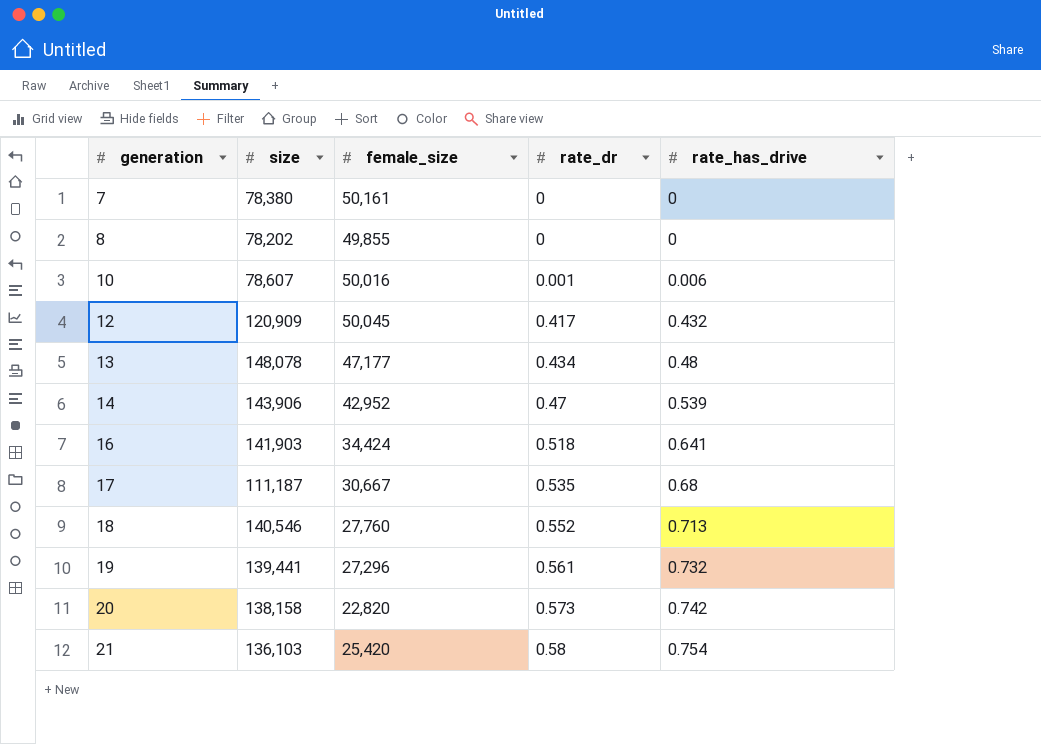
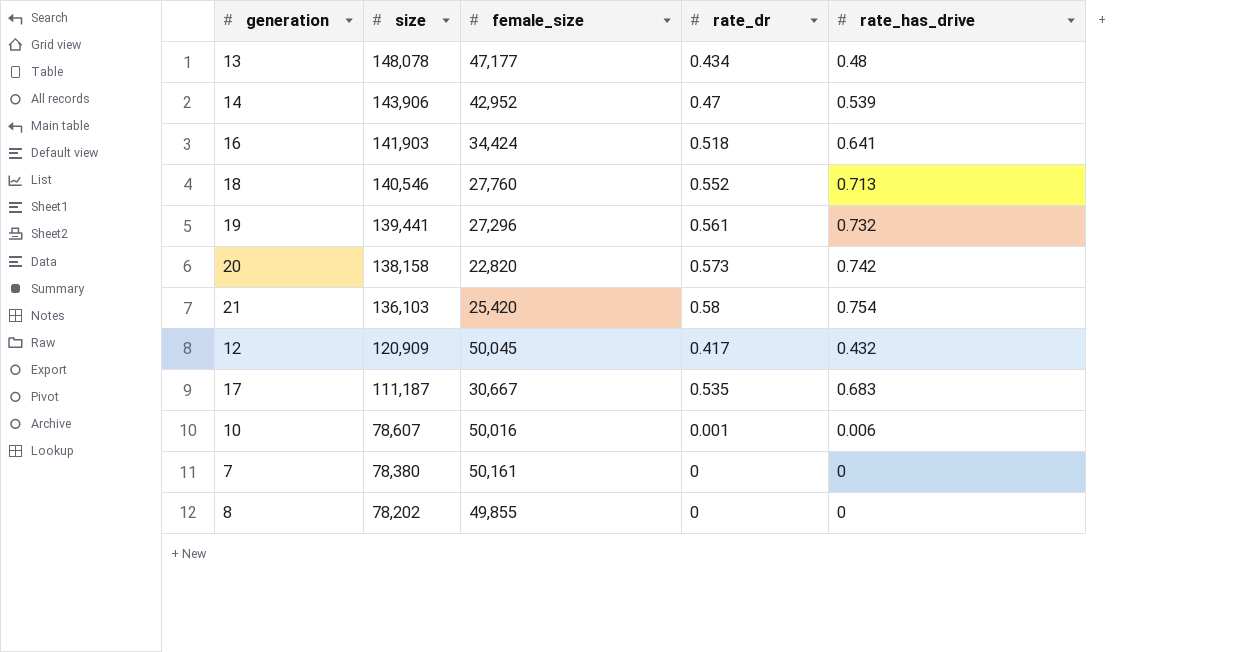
row order: generation ascending -> size descending
17 | rate_has_drive: 0.68 -> 0.683

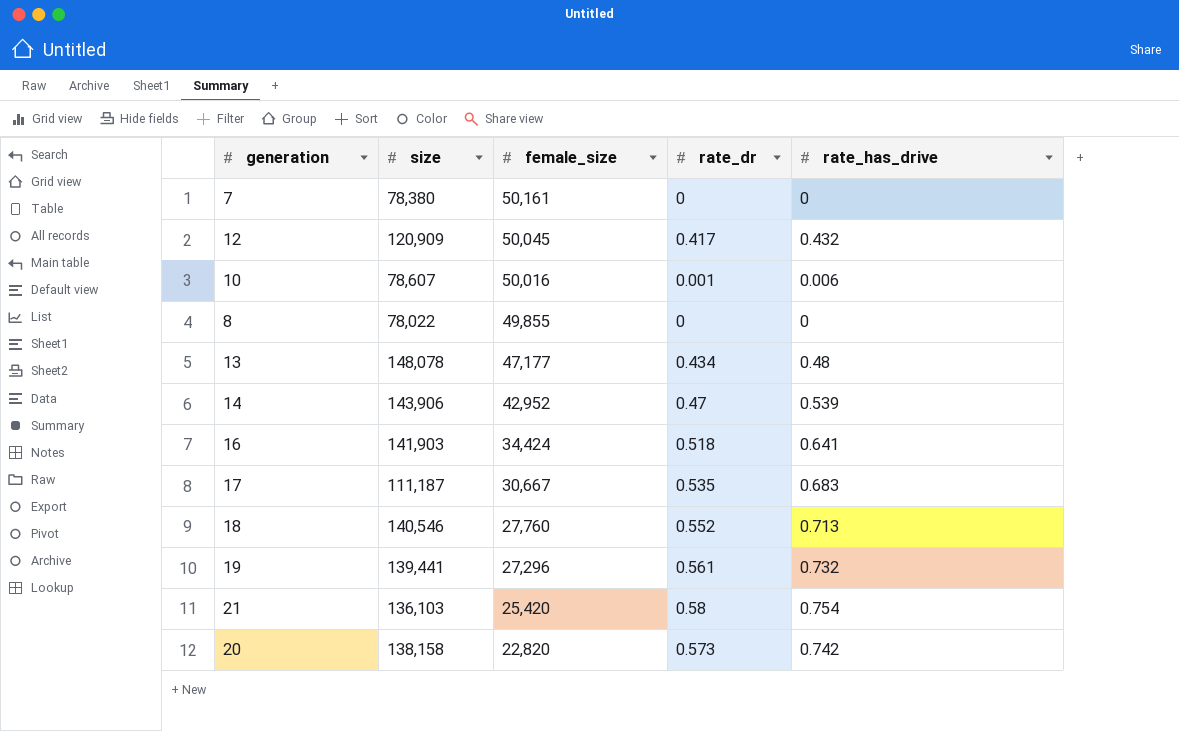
row order: size descending -> female_size descending
8 | size: 78,202 -> 78,022

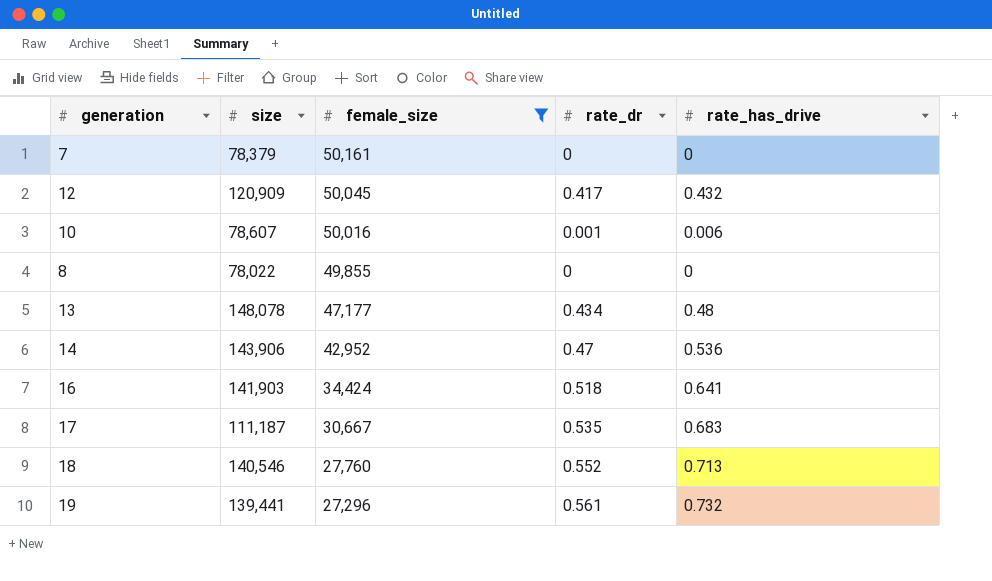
filter: none -> female_size >= 27,296
7 | size: 78,380 -> 78,379
14 | rate_has_drive: 0.539 -> 0.536

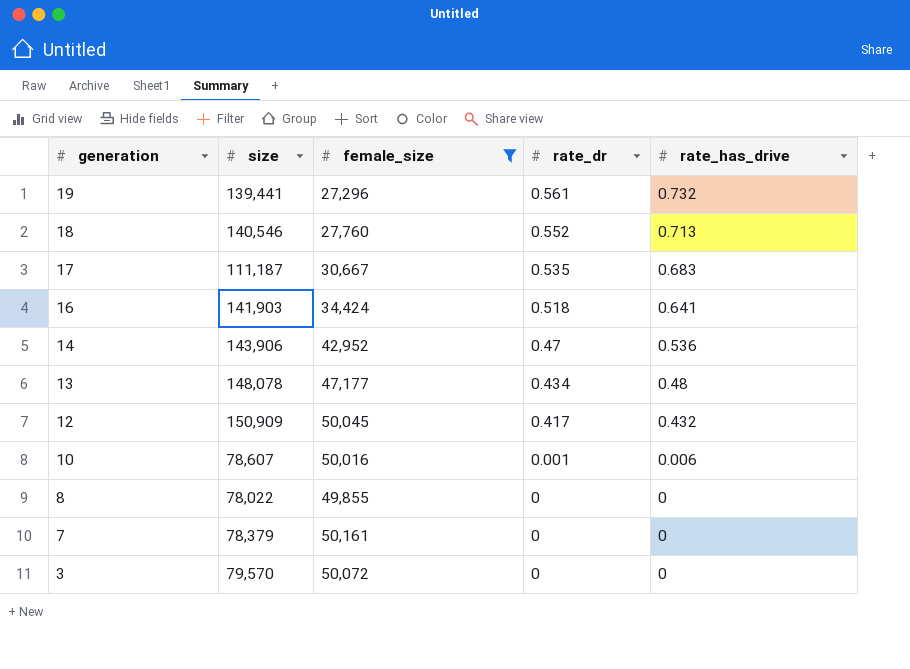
row order: female_size descending -> generation descending
12 | size: 120,909 -> 150,909
row 3: none -> 79,570 | 50,072 | 0 | 0

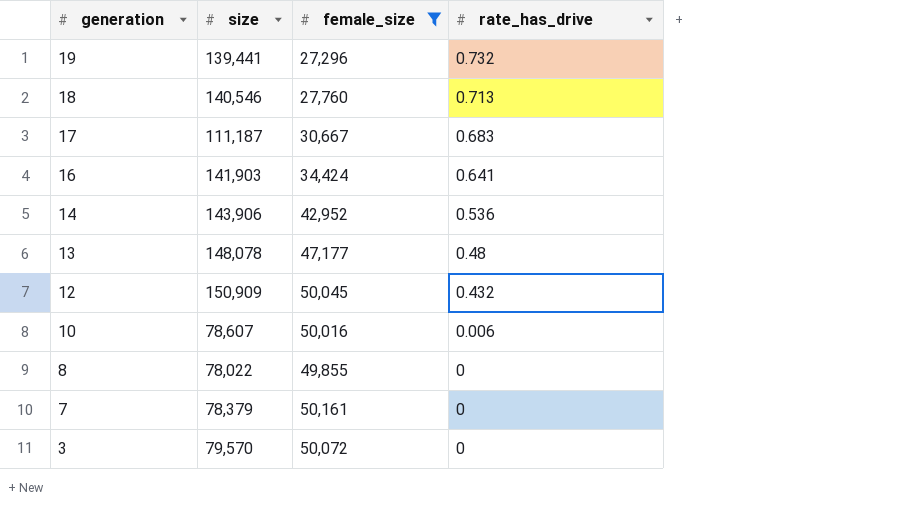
column rate_dr | position: 4 -> none

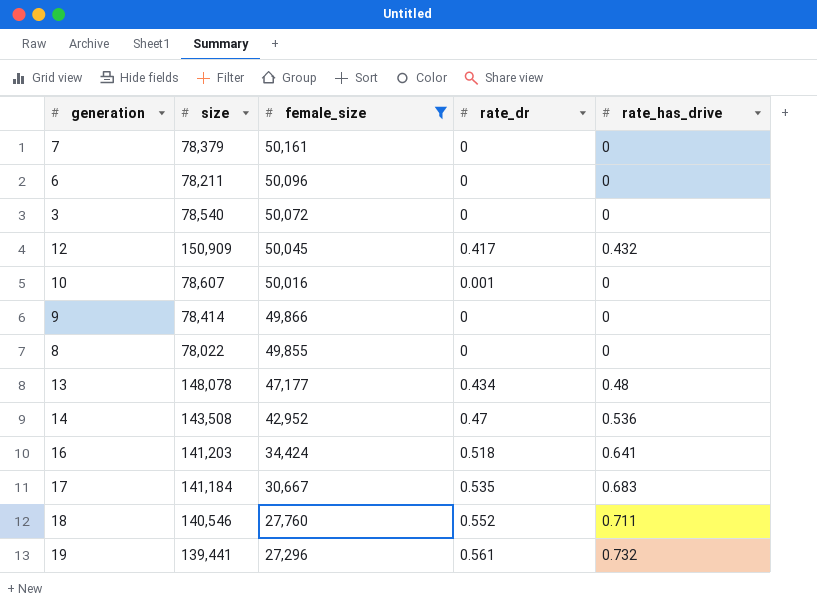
row order: generation descending -> female_size descending
column rate_dr | position: none -> 4
row 6: none -> 78,211 | 50,096 | 0 | 0
3 | size: 79,570 -> 78,540
10 | rate_has_drive: 0.006 -> 0
row 9: none -> 78,414 | 49,866 | 0 | 0
14 | size: 143,906 -> 143,508
16 | size: 141,903 -> 141,203
17 | size: 111,187 -> 141,184
18 | rate_has_drive: 0.713 -> 0.711

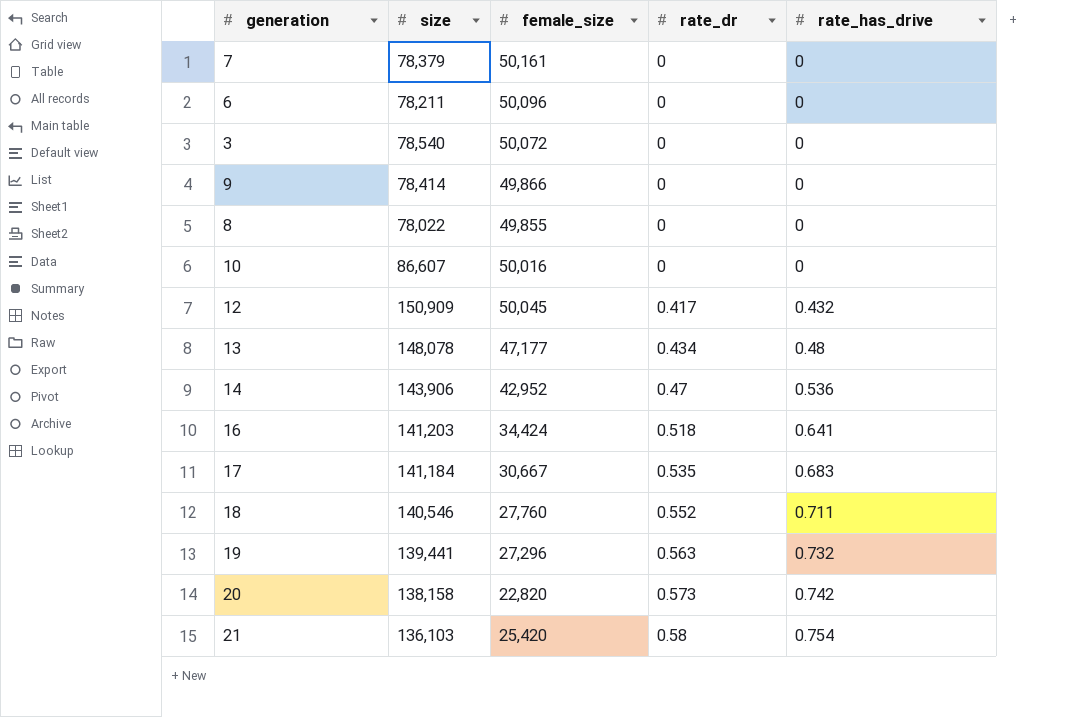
filter: female_size >= 27,296 -> none
row order: female_size descending -> rate_dr ascending
10 | size: 78,607 -> 86,607
10 | rate_dr: 0.001 -> 0
14 | size: 143,508 -> 143,906
19 | rate_dr: 0.561 -> 0.563

